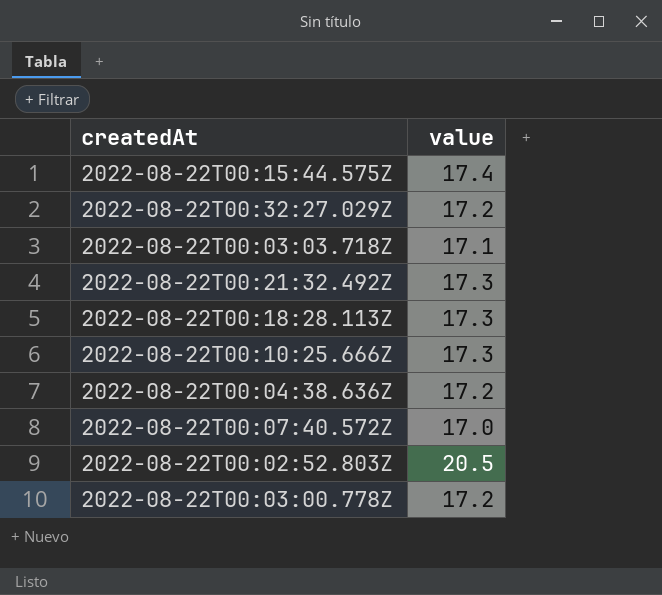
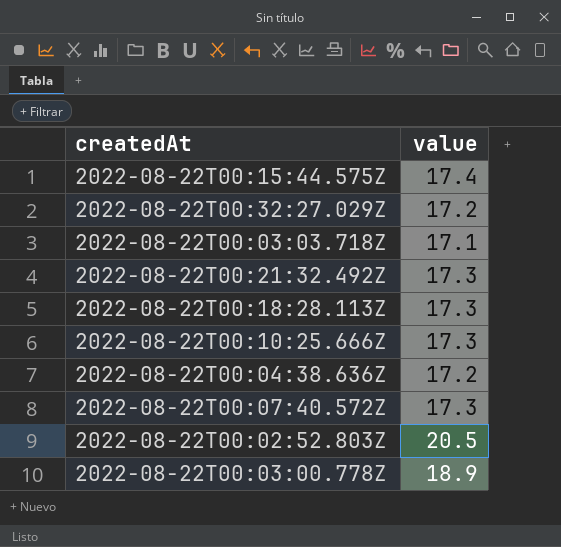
2022-08-22T00:07:40.572Z | value: 17.0 -> 17.3
2022-08-22T00:03:00.778Z | value: 17.2 -> 18.9

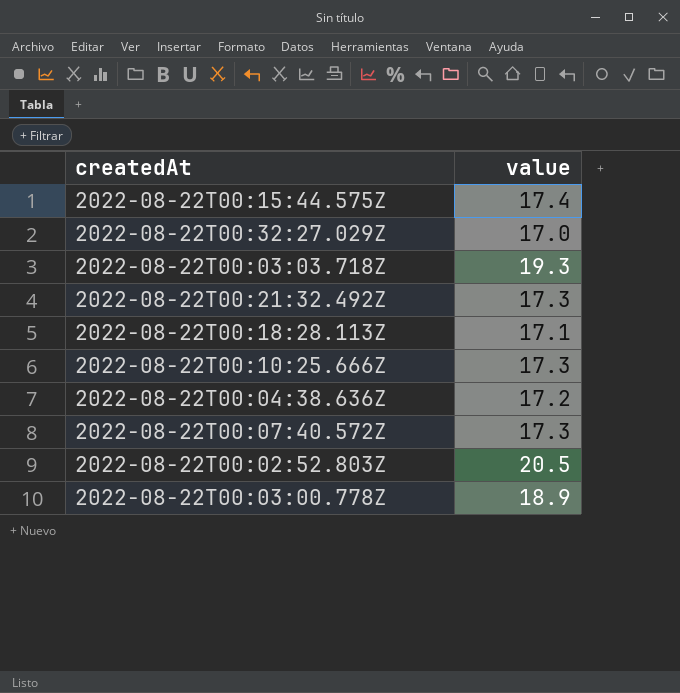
2022-08-22T00:32:27.029Z | value: 17.2 -> 17.0
2022-08-22T00:03:03.718Z | value: 17.1 -> 19.3
2022-08-22T00:18:28.113Z | value: 17.3 -> 17.1

